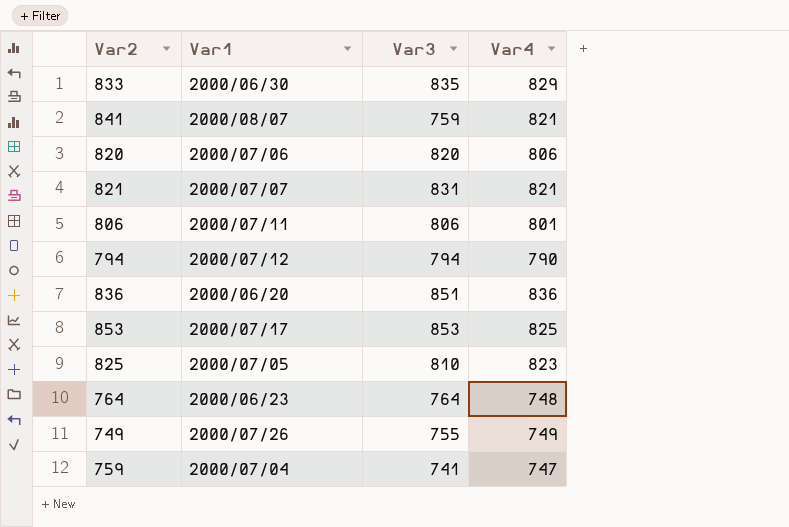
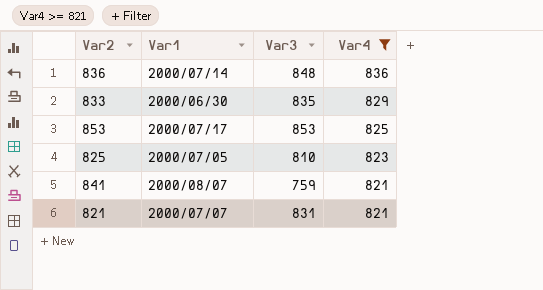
filter: none -> Var4 >= 821
row order: none -> Var4 descending
836 | Var1: 2000/06/20 -> 2000/07/14
836 | Var3: 851 -> 848

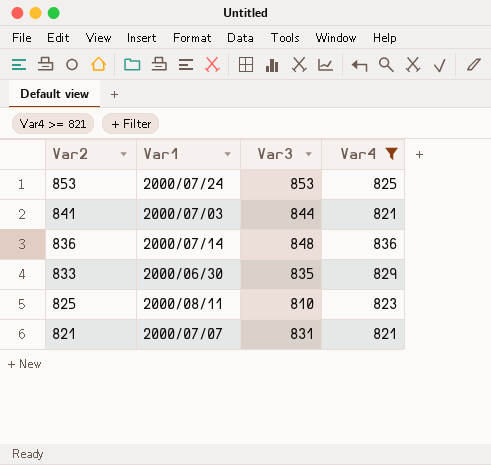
row order: Var4 descending -> Var2 descending
853 | Var1: 2000/07/17 -> 2000/07/24
841 | Var1: 2000/08/07 -> 2000/07/03
841 | Var3: 759 -> 844
825 | Var1: 2000/07/05 -> 2000/08/11

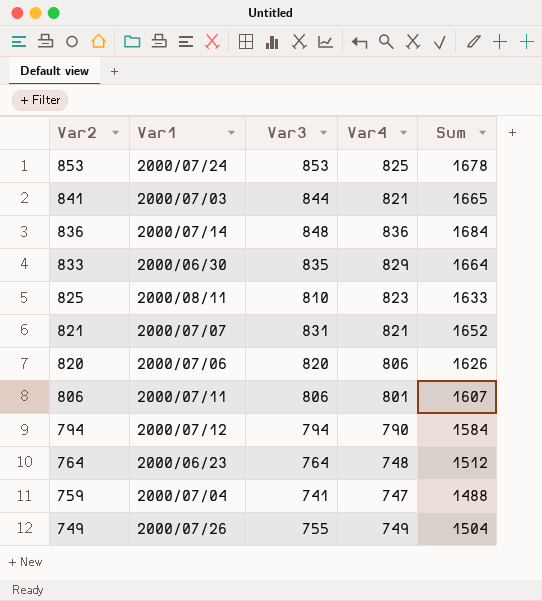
filter: Var4 >= 821 -> none
column Sum | formula: none -> [Var3] + [Var4]

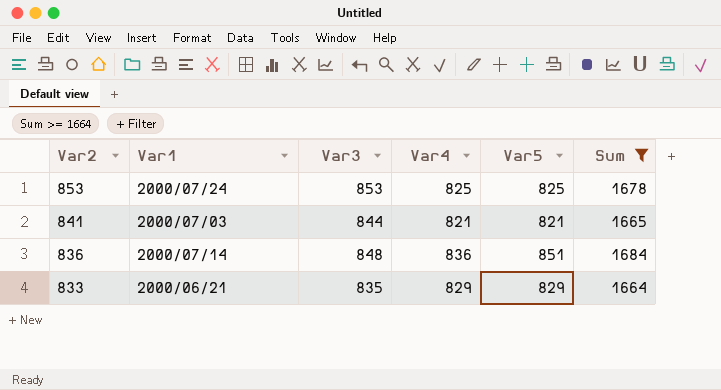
filter: none -> Sum >= 1664
column Var5 | position: none -> 5
833 | Var1: 2000/06/30 -> 2000/06/21

